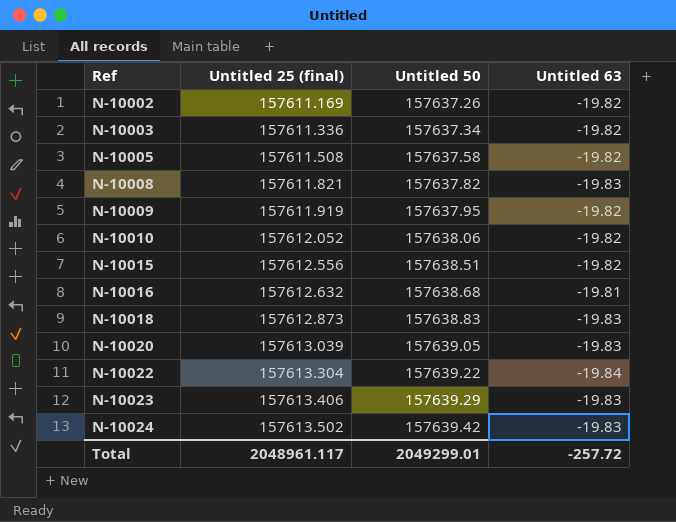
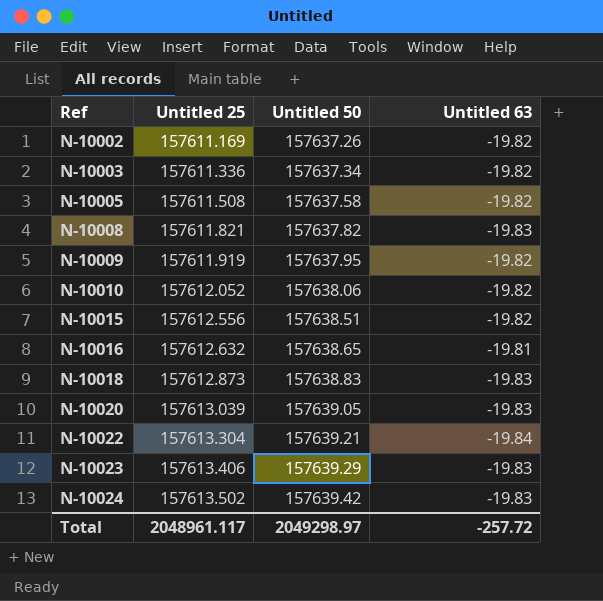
column name: Untitled 25 (final) -> Untitled 25
N-10016 | Untitled 50: 157638.68 -> 157638.65
N-10022 | Untitled 50: 157639.22 -> 157639.21
Total | Untitled 50: 2049299.01 -> 2049298.97

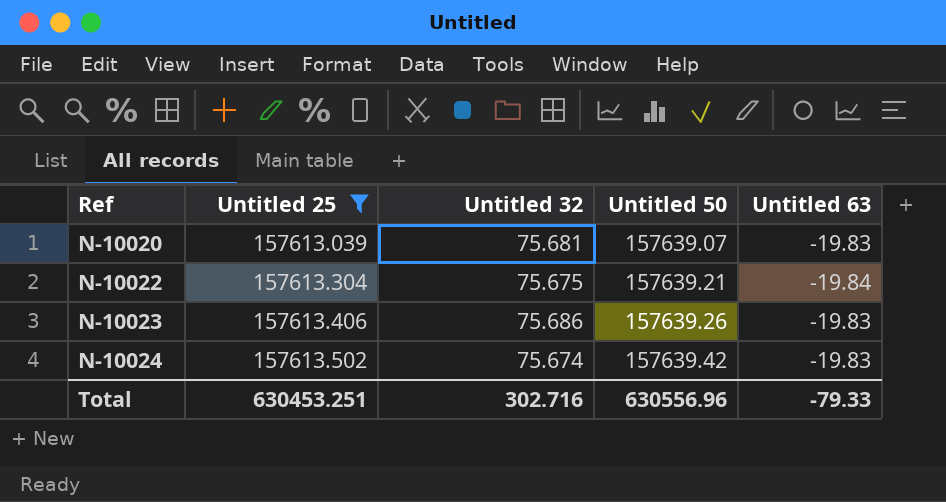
filter: none -> Untitled 25 >= 157613.039
column Untitled 32 | position: none -> 3
N-10020 | Untitled 50: 157639.05 -> 157639.07
N-10023 | Untitled 50: 157639.29 -> 157639.26
Total | Untitled 25: 2048961.117 -> 630453.251
Total | Untitled 50: 2049298.97 -> 630556.96
Total | Untitled 63: -257.72 -> -79.33

